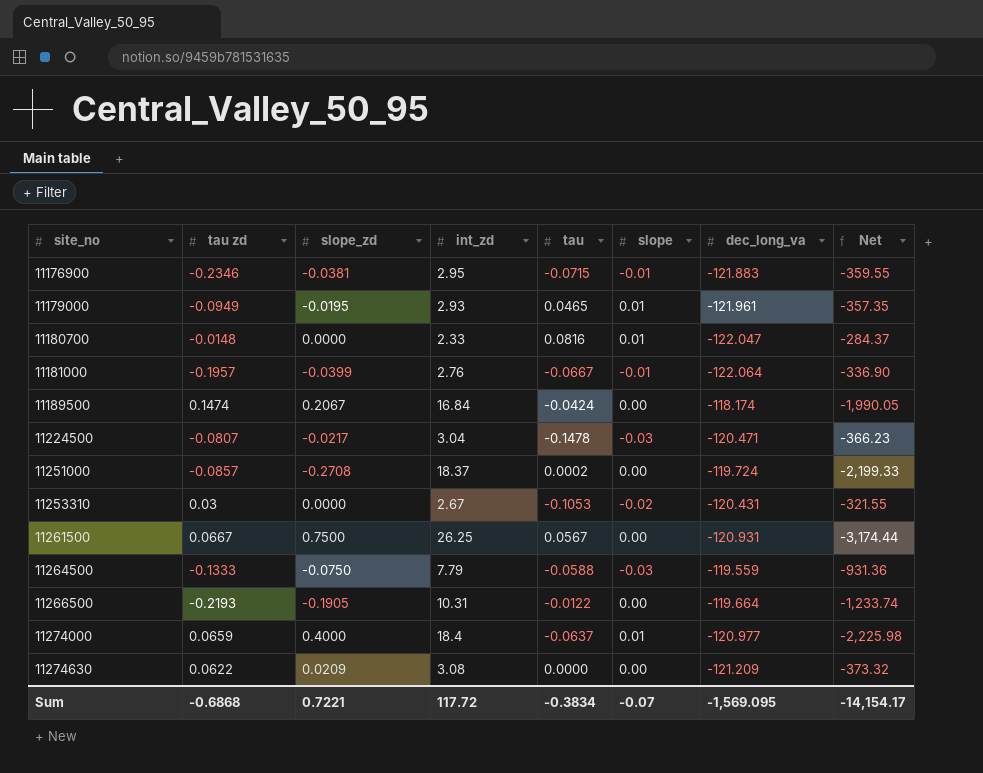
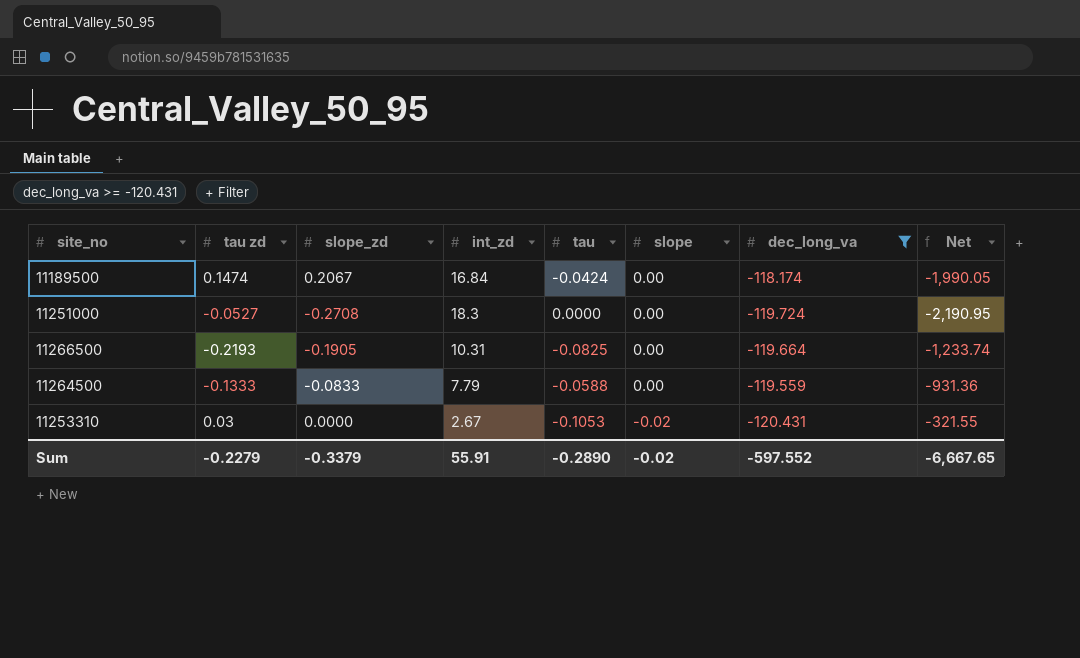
filter: none -> dec_long_va >= -120.431
row order: site_no ascending -> slope descending
11251000 | tau zd: -0.0857 -> -0.0527
11251000 | int_zd: 18.37 -> 18.3
11251000 | tau: 0.0002 -> 0.0000
11251000 | Net: -2,199.33 -> -2,190.95
11266500 | tau: -0.0122 -> -0.0825
11264500 | slope_zd: -0.0750 -> -0.0833
11264500 | slope: -0.03 -> 0.00
Sum | tau zd: -0.6868 -> -0.2279
Sum | slope_zd: 0.7221 -> -0.3379
Sum | int_zd: 117.72 -> 55.91
Sum | tau: -0.3834 -> -0.2890
Sum | slope: -0.07 -> -0.02
Sum | dec_long_va: -1,569.095 -> -597.552
Sum | Net: -14,154.17 -> -6,667.65

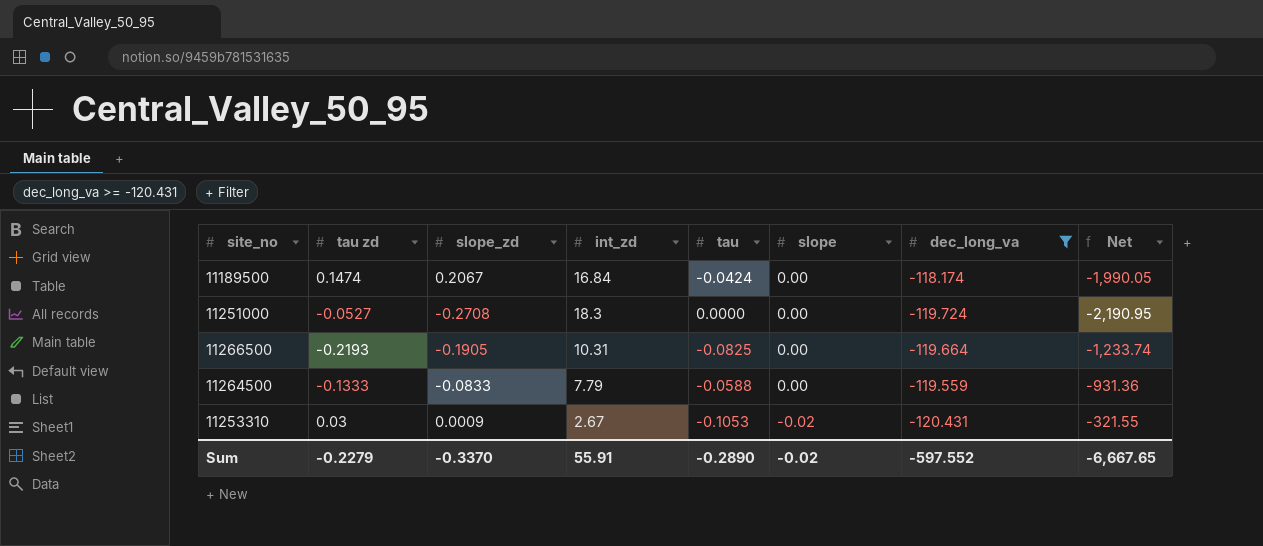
11253310 | slope_zd: 0.0000 -> 0.0009
Sum | slope_zd: -0.3379 -> -0.3370

